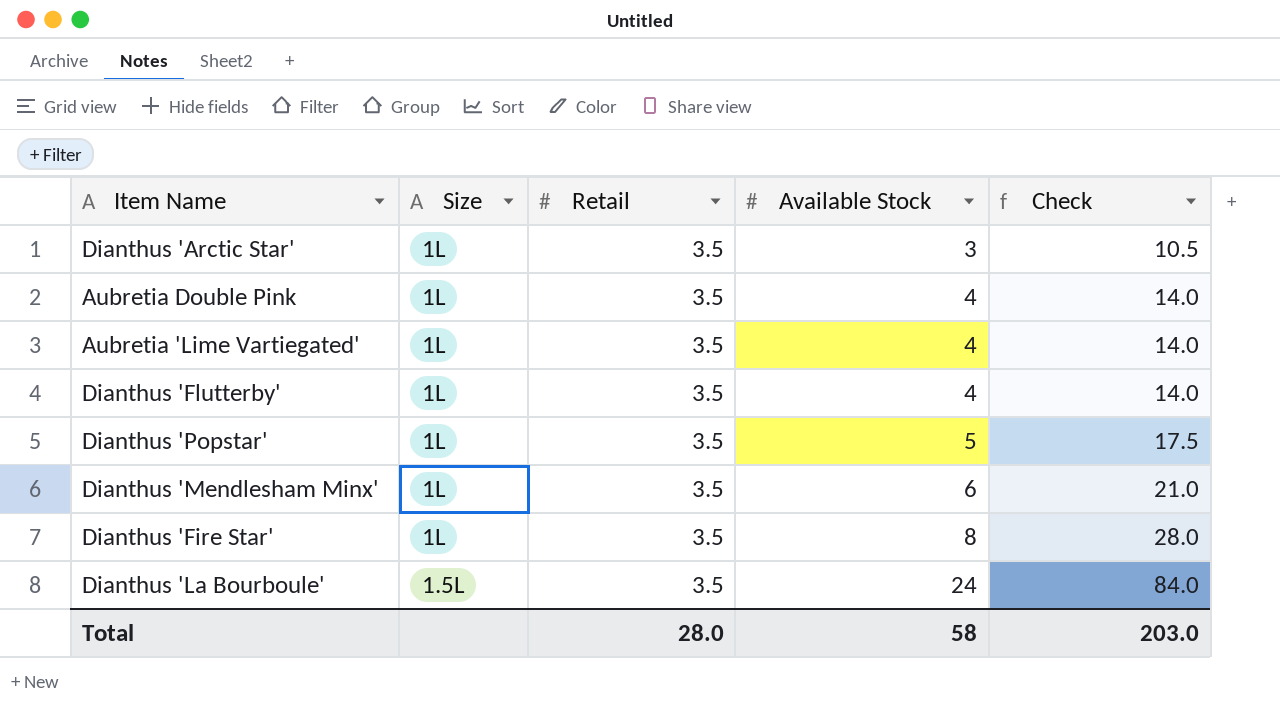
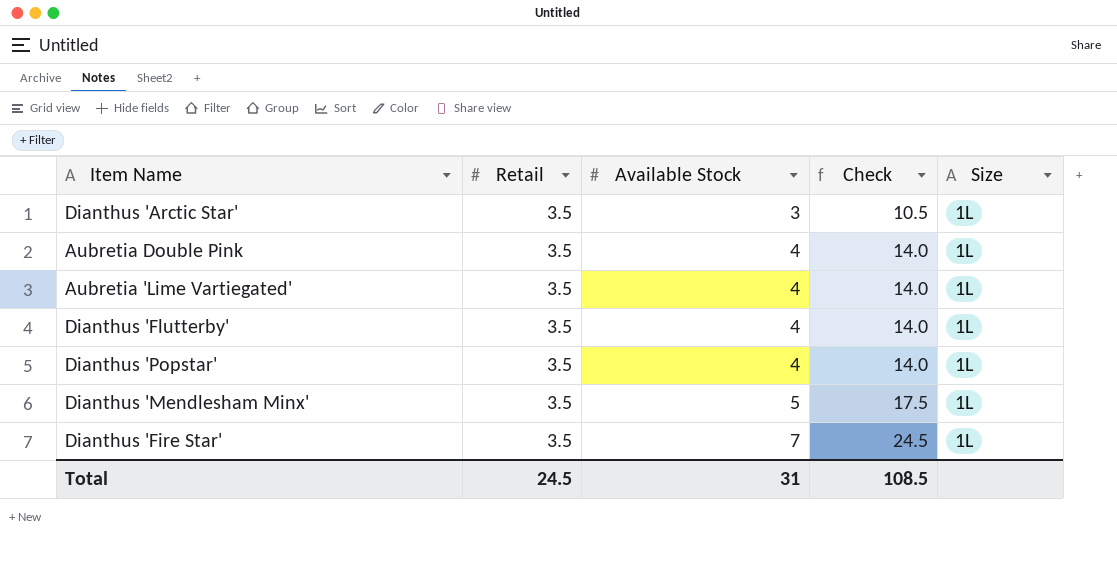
column Size | position: 2 -> 5
row Dianthus 'La Bourboule': 1.5L | 3.5 | 24 | 84.0 -> none
Dianthus 'Popstar' | Available Stock: 5 -> 4
Dianthus 'Popstar' | Check: 17.5 -> 14.0
Dianthus 'Mendlesham Minx' | Available Stock: 6 -> 5
Dianthus 'Mendlesham Minx' | Check: 21.0 -> 17.5
Dianthus 'Fire Star' | Available Stock: 8 -> 7
Dianthus 'Fire Star' | Check: 28.0 -> 24.5
Total | Retail: 28.0 -> 24.5
Total | Available Stock: 58 -> 31
Total | Check: 203.0 -> 108.5

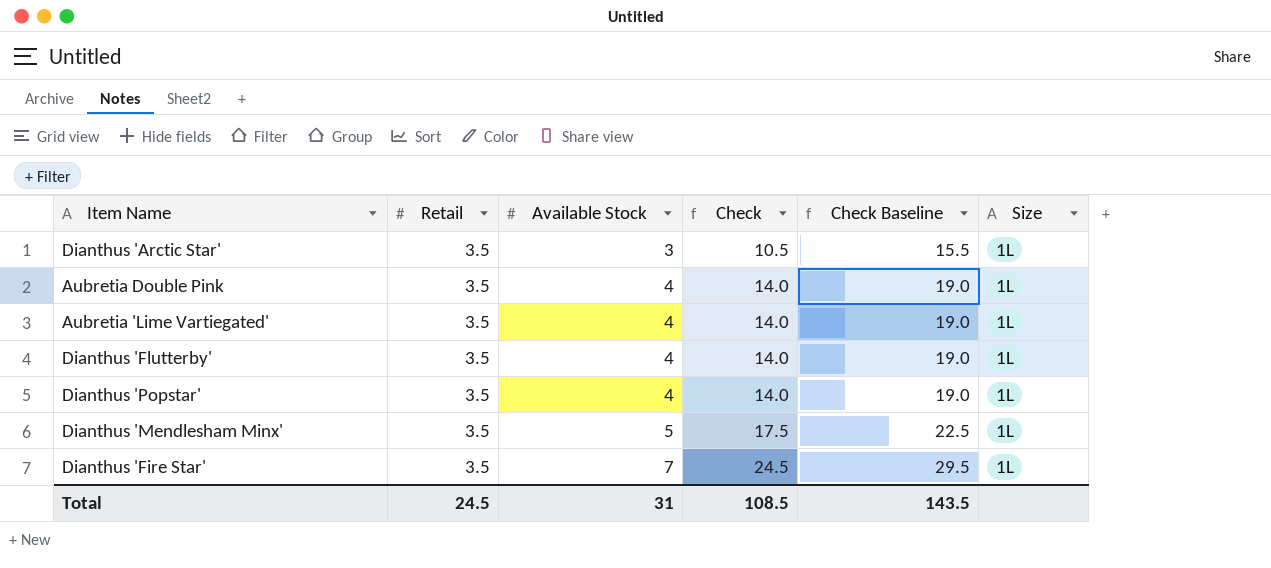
column Check Baseline | formula: none -> [Check] + 5

